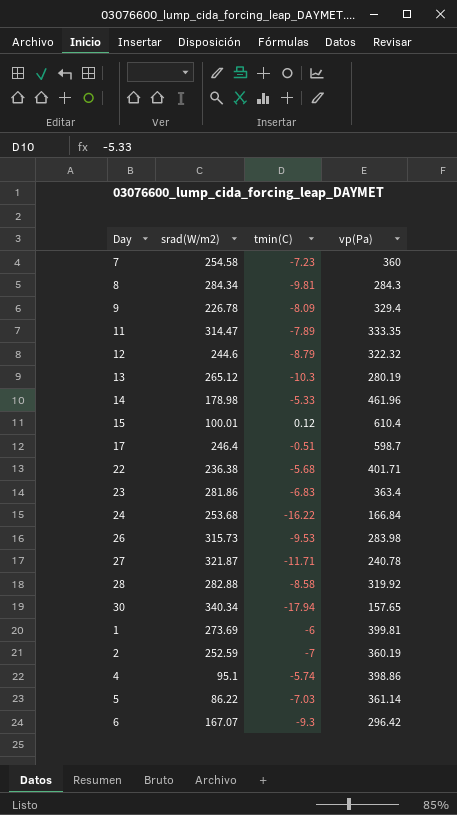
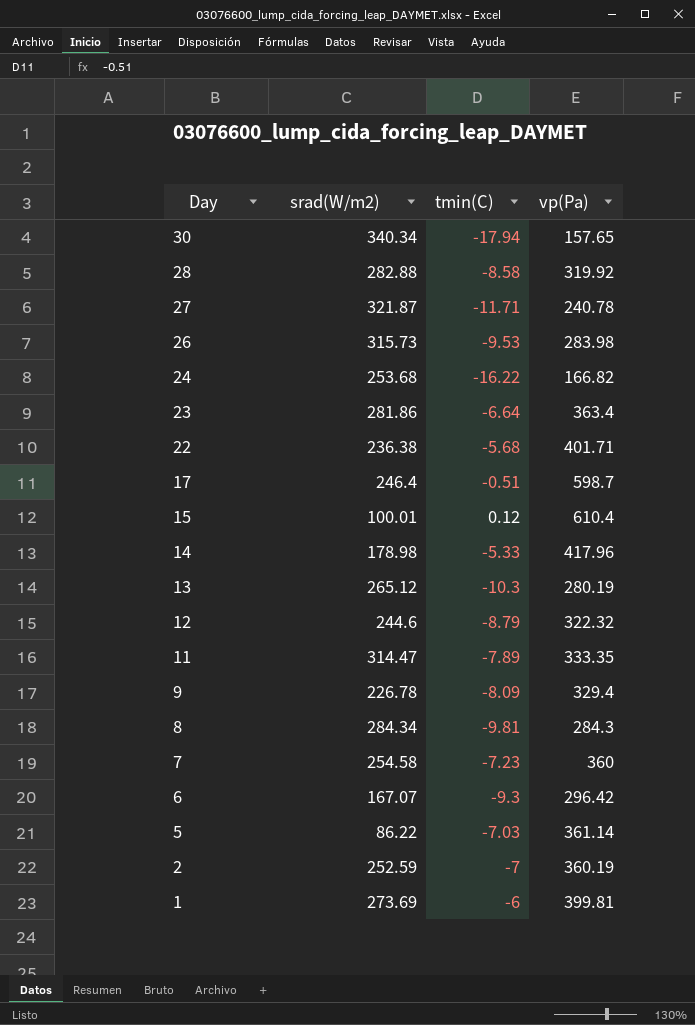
row order: none -> Day descending
row 4: 95.1 | -5.74 | 398.86 -> none
24 | vp(Pa): 166.84 -> 166.82
23 | tmin(C): -6.83 -> -6.64
14 | vp(Pa): 461.96 -> 417.96

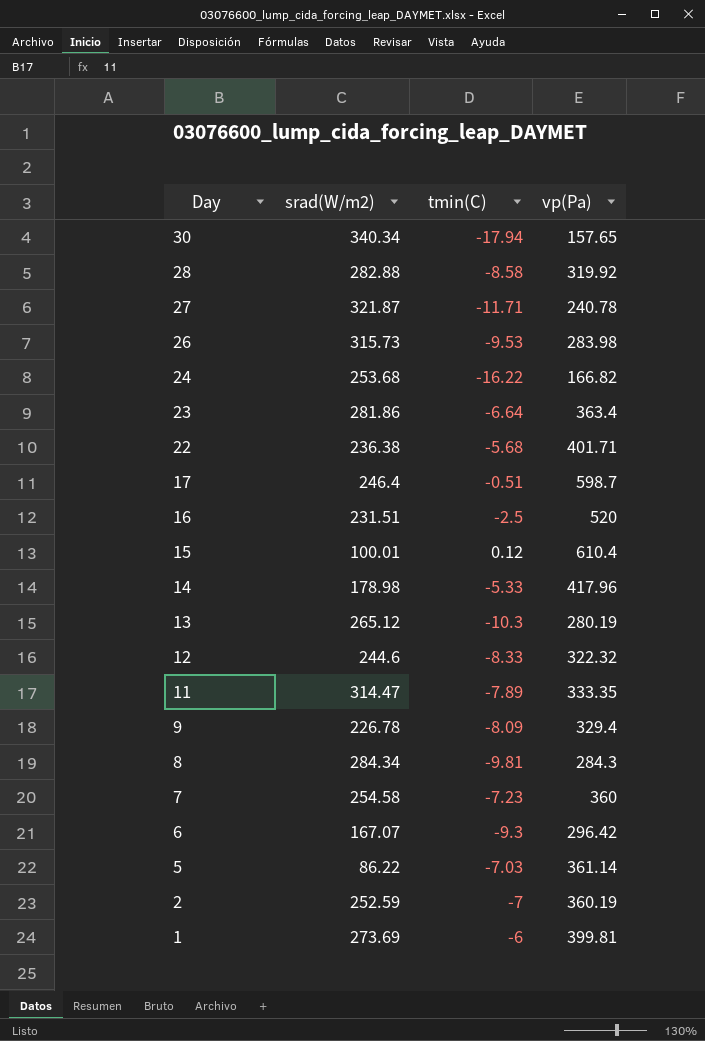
row 16: none -> 231.51 | -2.5 | 520
12 | tmin(C): -8.79 -> -8.33

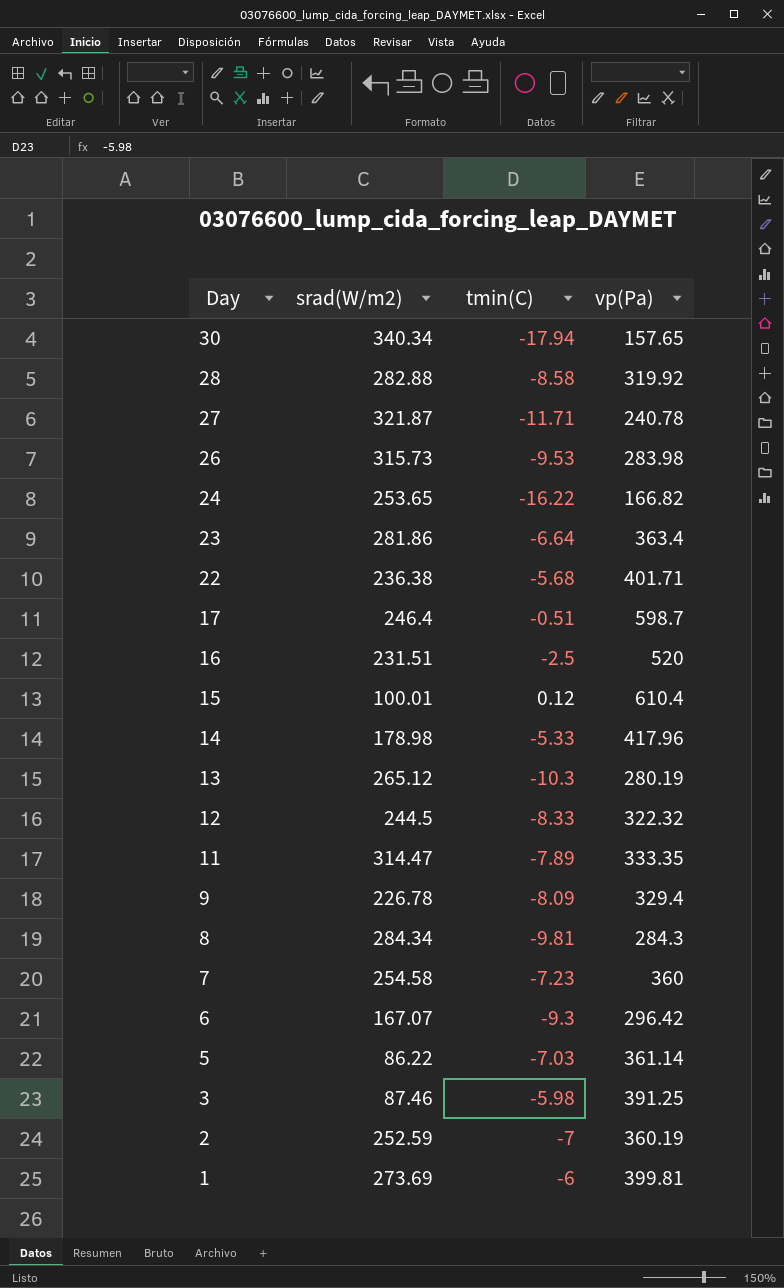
24 | srad(W/m2): 253.68 -> 253.65
12 | srad(W/m2): 244.6 -> 244.5
row 3: none -> 87.46 | -5.98 | 391.25

